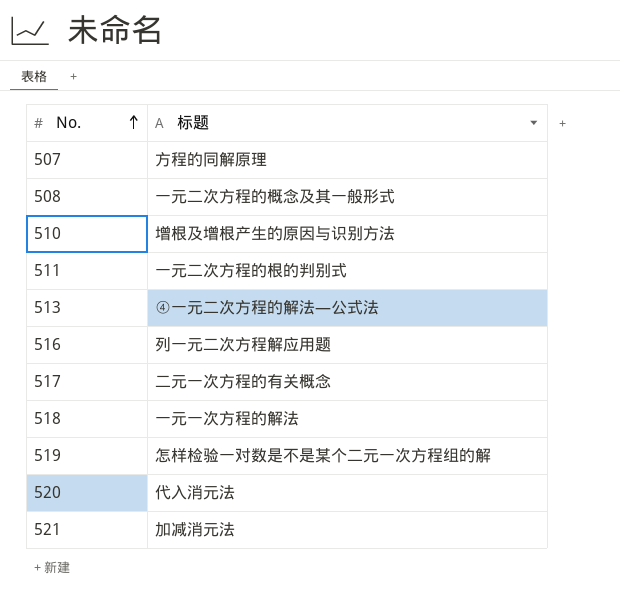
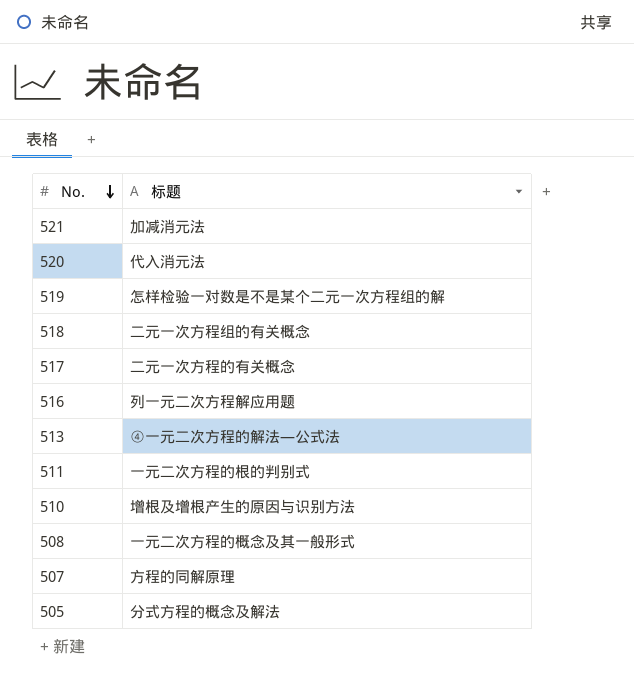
row order: No. ascending -> No. descending
518 | 标题: 一元一次方程的解法 -> 二元一次方程组的有关概念
row 505: none -> 分式方程的概念及解法

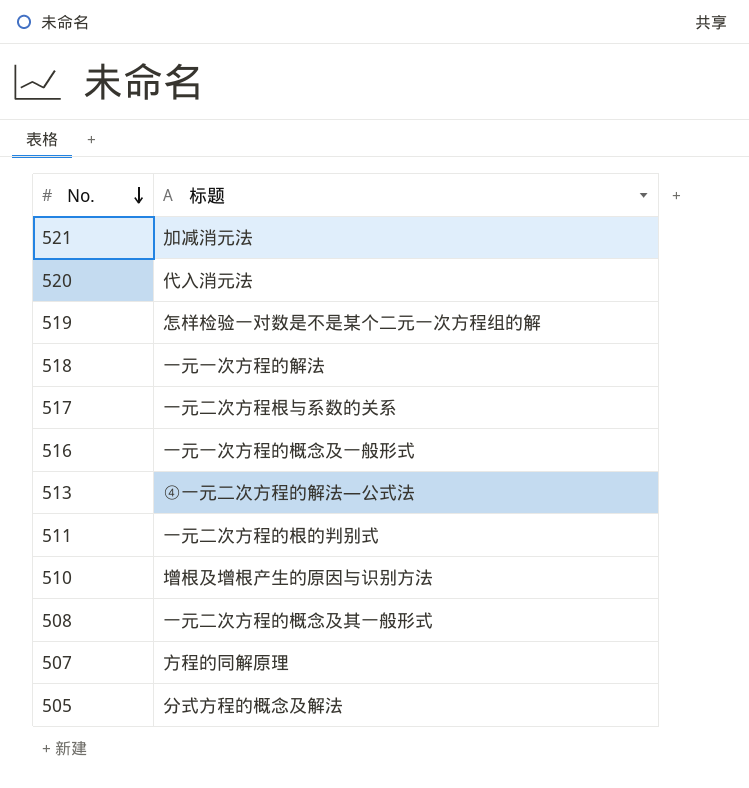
518 | 标题: 二元一次方程组的有关概念 -> 一元一次方程的解法
517 | 标题: 二元一次方程的有关概念 -> 一元二次方程根与系数的关系
516 | 标题: 列一元二次方程解应用题 -> 一元一次方程的概念及一般形式

